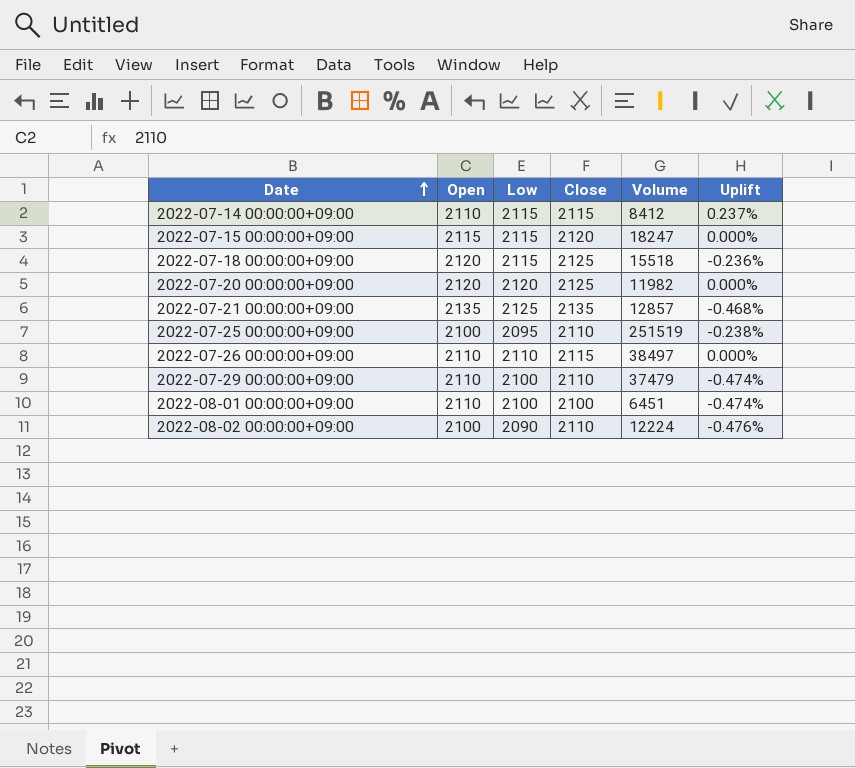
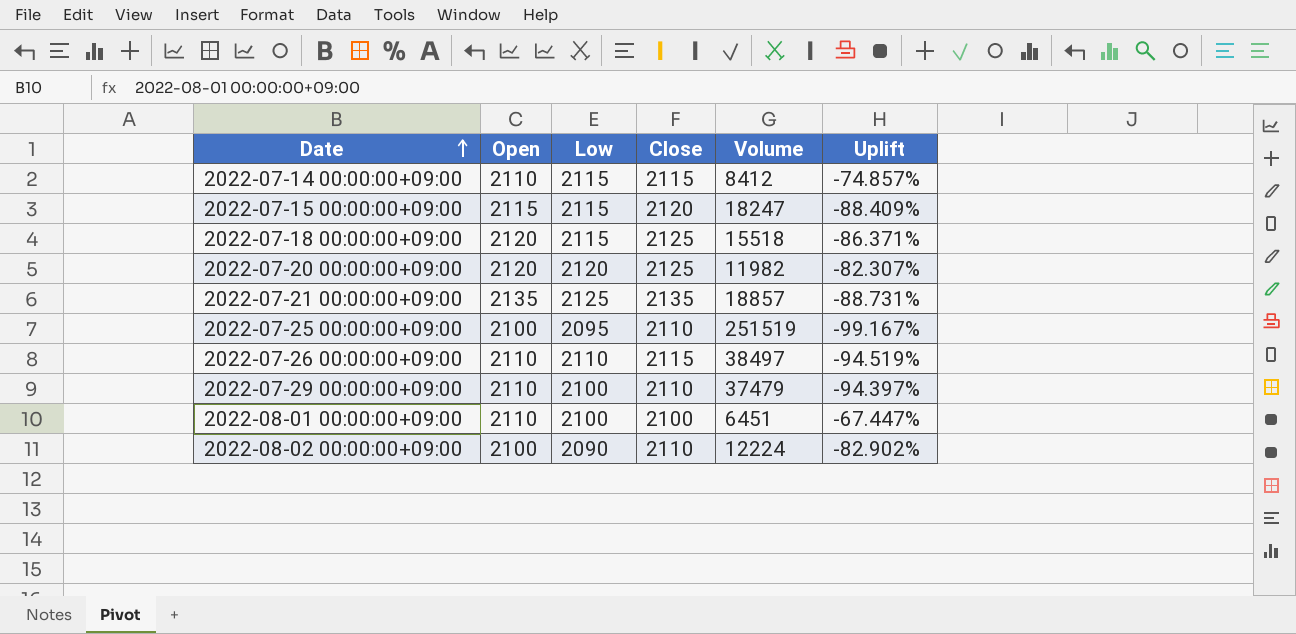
column Uplift | formula: ([Low] - [Open]) / [Open] -> ([Low] - [Volume]) / [Volume]
2022-07-21 00:00:00+09:00 | Volume: 12857 -> 18857

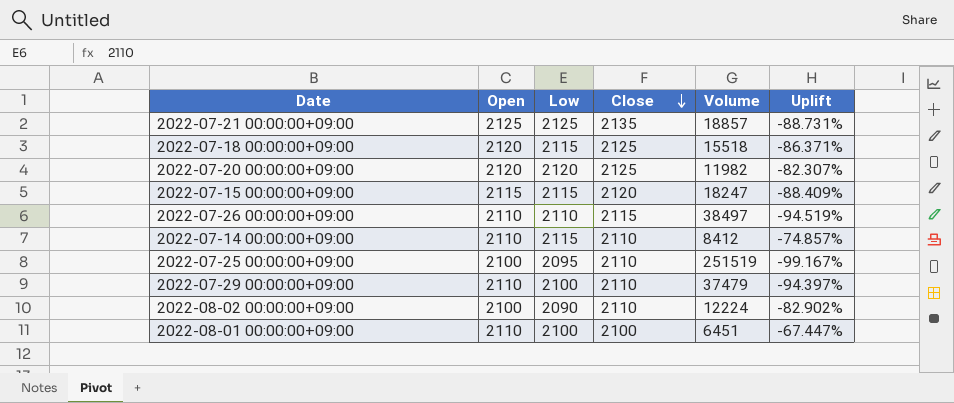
row order: Date ascending -> Close descending
2022-07-21 00:00:00+09:00 | Open: 2135 -> 2125
2022-07-14 00:00:00+09:00 | Close: 2115 -> 2110

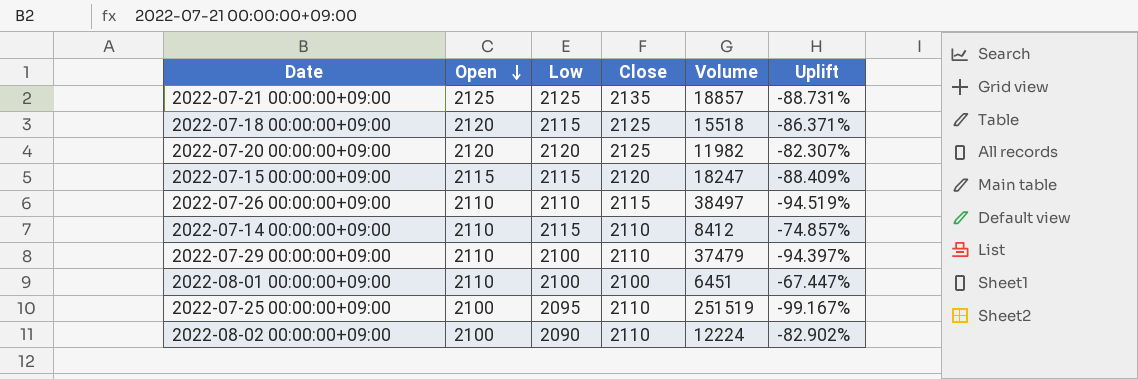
row order: Close descending -> Open descending

